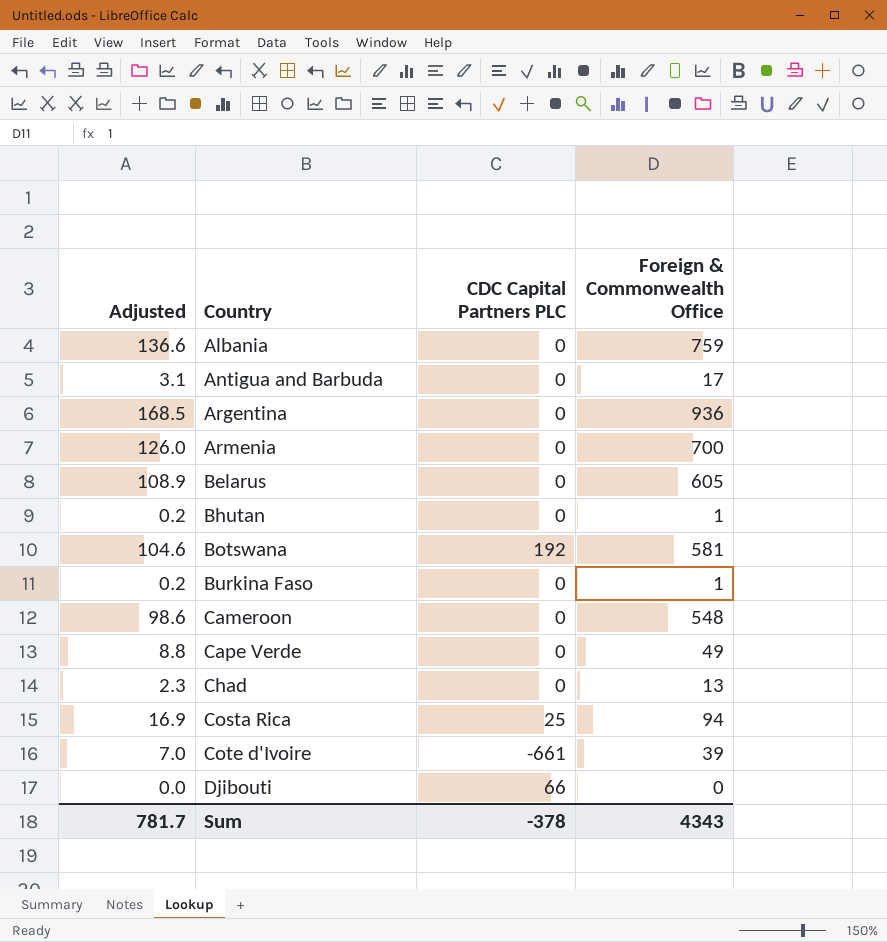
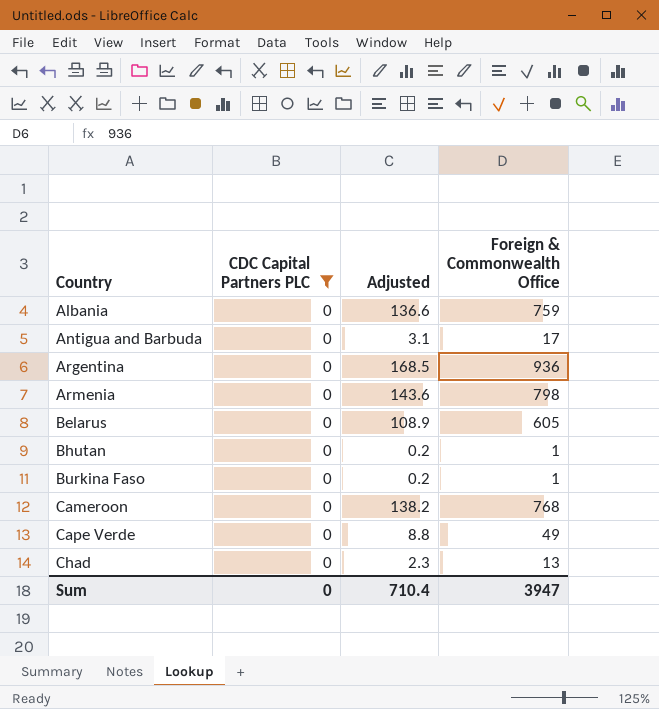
filter: none -> CDC Capital Partners PLC = 0
column Adjusted | position: 1 -> 3
Armenia | Adjusted: 126.0 -> 143.6
Armenia | Foreign & Commonwealth Office: 700 -> 798
Cameroon | Adjusted: 98.6 -> 138.2
Cameroon | Foreign & Commonwealth Office: 548 -> 768
Sum | CDC Capital Partners PLC: -378 -> 0
Sum | Adjusted: 781.7 -> 710.4
Sum | Foreign & Commonwealth Office: 4343 -> 3947

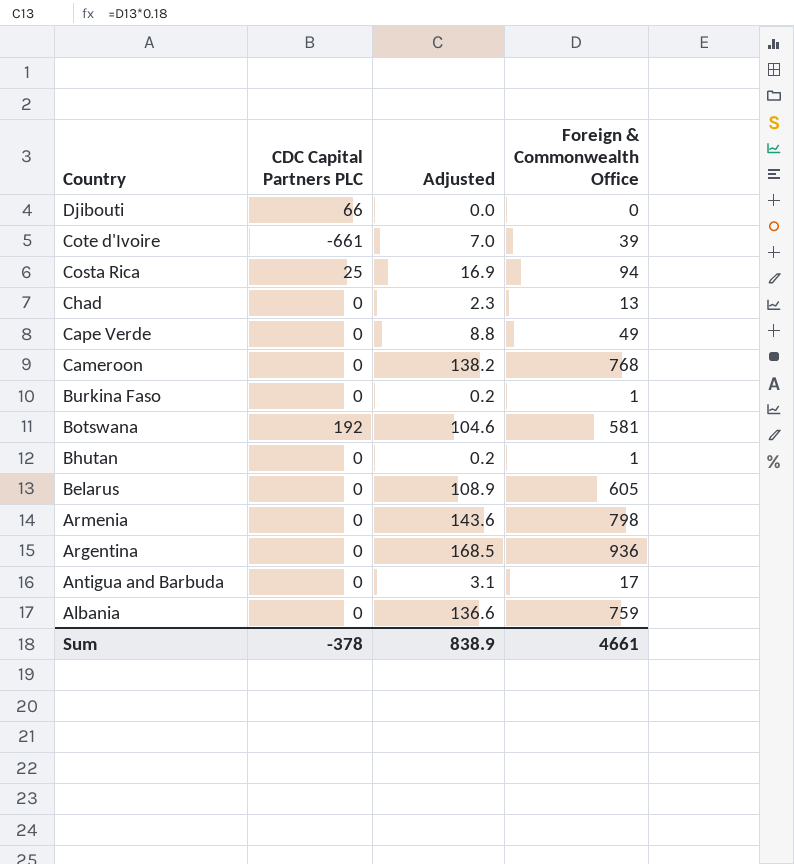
filter: CDC Capital Partners PLC = 0 -> none
row order: Country ascending -> Country descending
Sum | CDC Capital Partners PLC: 0 -> -378
Sum | Adjusted: 710.4 -> 838.9
Sum | Foreign & Commonwealth Office: 3947 -> 4661

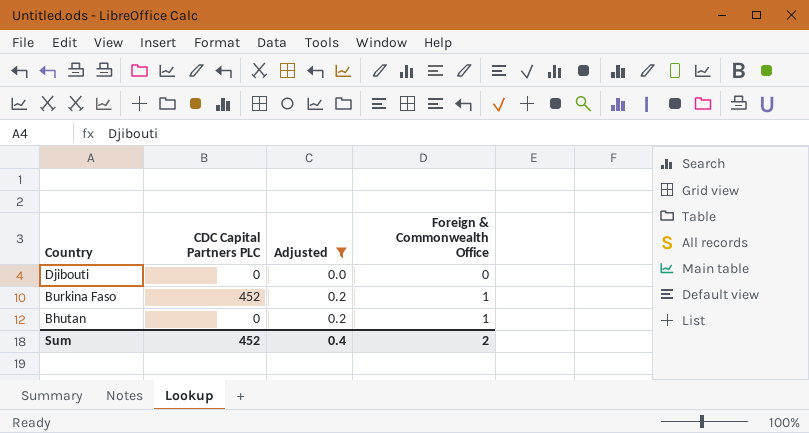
filter: none -> Adjusted <= 0.2
Djibouti | CDC Capital Partners PLC: 66 -> 0
Burkina Faso | CDC Capital Partners PLC: 0 -> 452
Sum | CDC Capital Partners PLC: -378 -> 452
Sum | Adjusted: 838.9 -> 0.4
Sum | Foreign & Commonwealth Office: 4661 -> 2

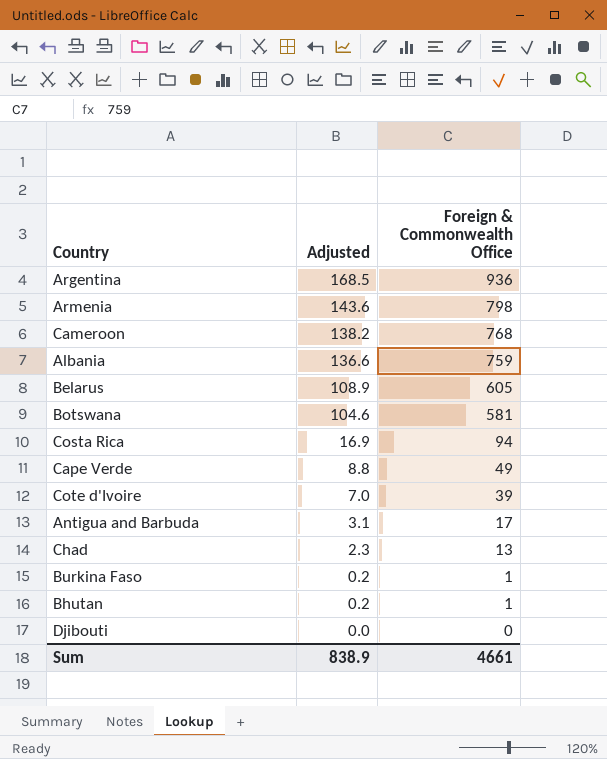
filter: Adjusted <= 0.2 -> none
row order: Country descending -> Adjusted descending
column CDC Capital Partners PLC | position: 2 -> none
Sum | Adjusted: 0.4 -> 838.9
Sum | Foreign & Commonwealth Office: 2 -> 4661

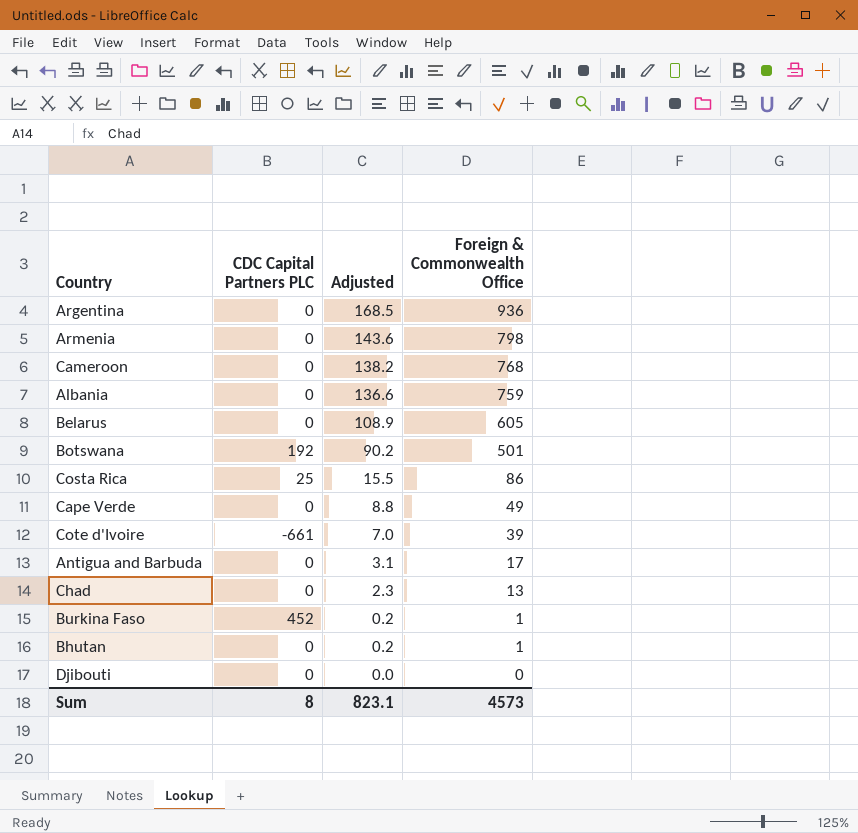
column CDC Capital Partners PLC | position: none -> 2
Botswana | Adjusted: 104.6 -> 90.2
Botswana | Foreign & Commonwealth Office: 581 -> 501
Costa Rica | Adjusted: 16.9 -> 15.5
Costa Rica | Foreign & Commonwealth Office: 94 -> 86
Sum | Adjusted: 838.9 -> 823.1
Sum | Foreign & Commonwealth Office: 4661 -> 4573

